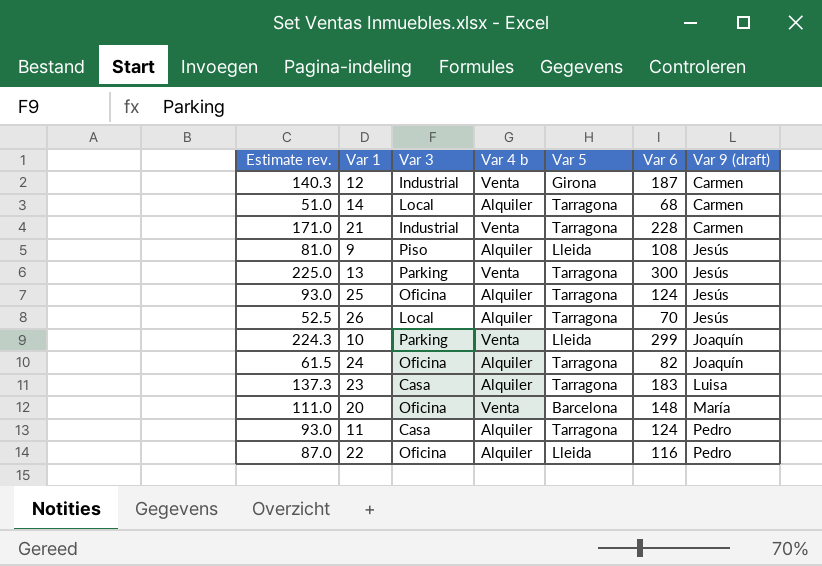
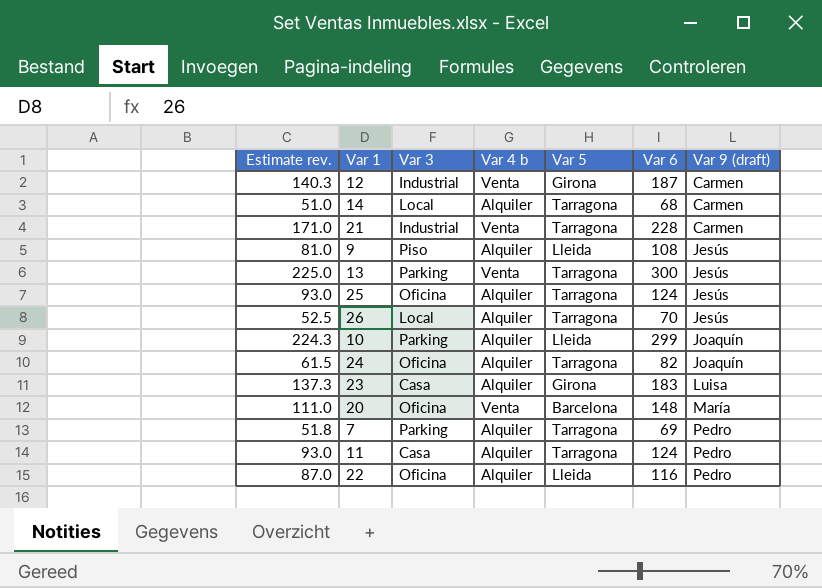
10 | Var 4 b: Venta -> Alquiler
23 | Var 5: Tarragona -> Girona
row 7: none -> 51.8 | Parking | Alquiler | Tarragona | 69 | Pedro

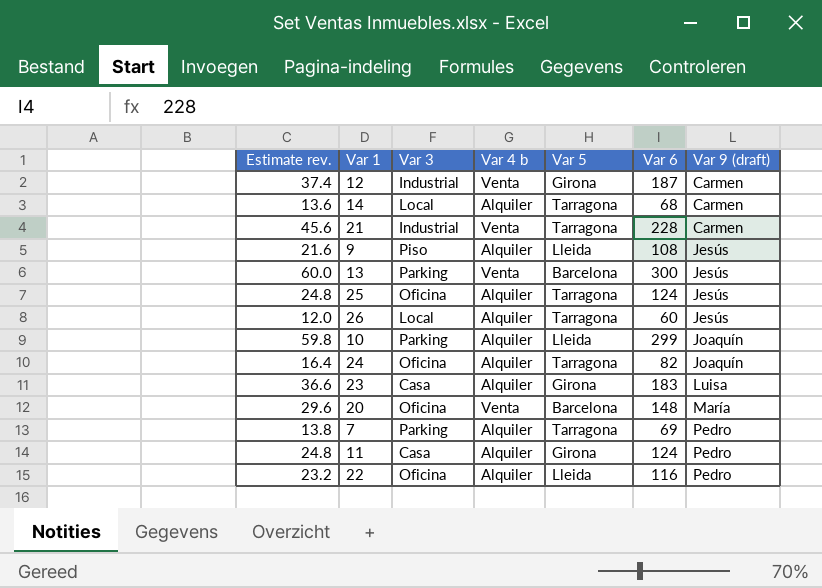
column Estimate rev. | formula: [Var 6] * 0.75 -> [Var 6] * 0.2
13 | Var 5: Tarragona -> Barcelona
26 | Var 6: 70 -> 60
11 | Var 5: Tarragona -> Girona

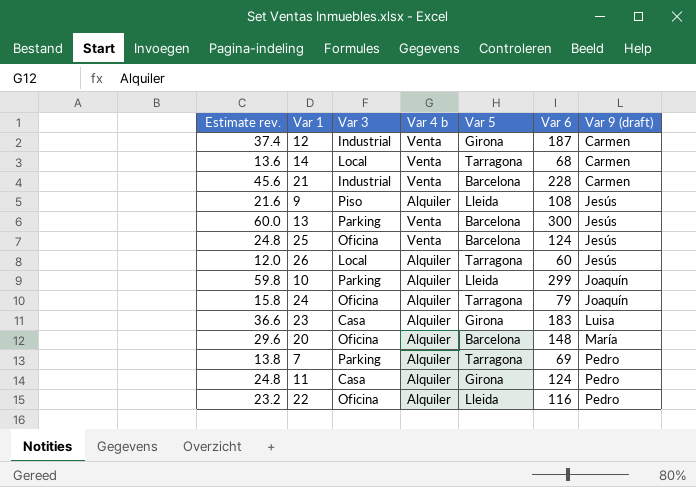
14 | Var 4 b: Alquiler -> Venta
21 | Var 5: Tarragona -> Barcelona
25 | Var 4 b: Alquiler -> Venta
25 | Var 5: Tarragona -> Barcelona
24 | Estimate rev.: 16.4 -> 15.8
24 | Var 6: 82 -> 79
20 | Var 4 b: Venta -> Alquiler

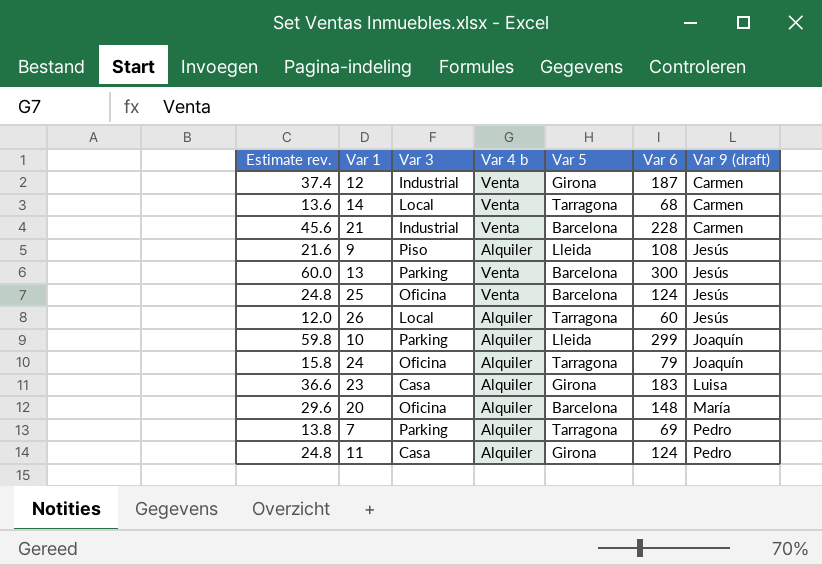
row 22: 23.2 | Oficina | Alquiler | Lleida | 116 | Pedro -> none

